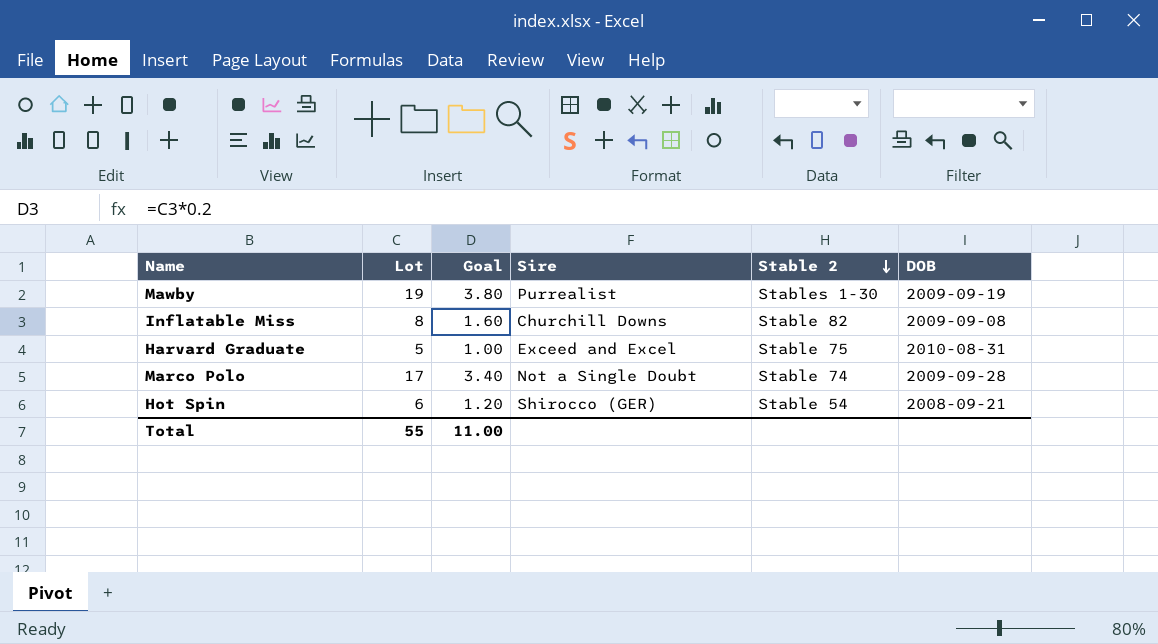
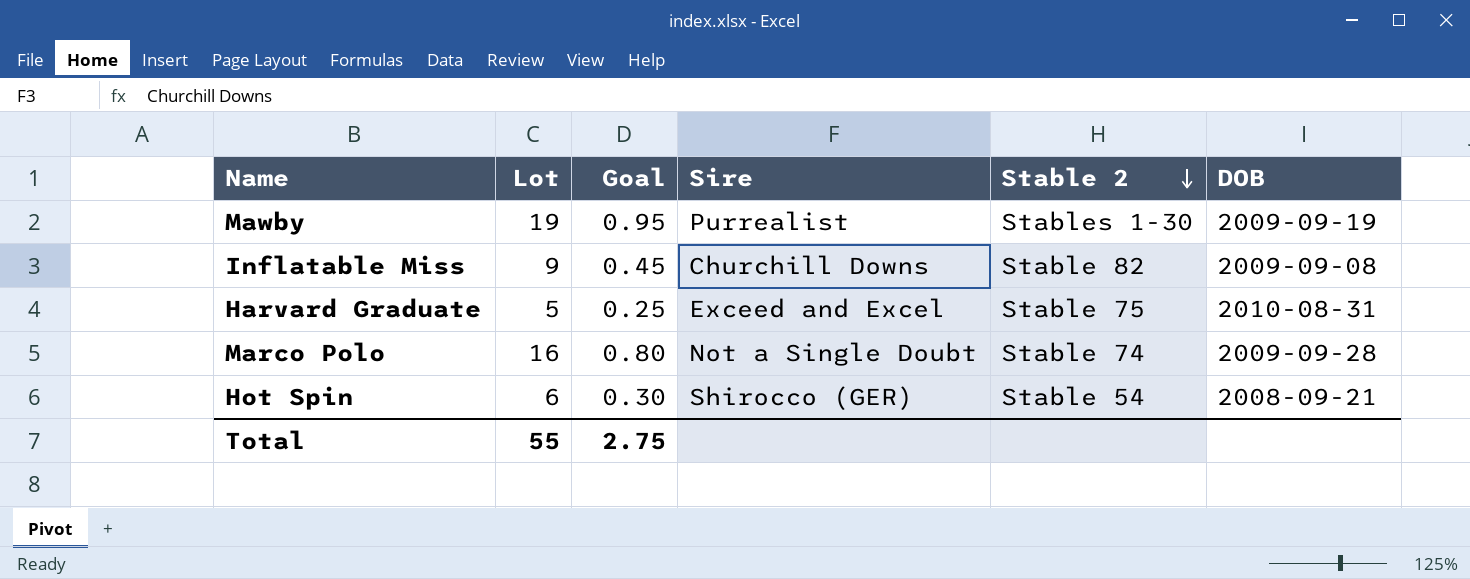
column Goal | formula: [Lot] * 0.2 -> [Lot] * 0.05
Inflatable Miss | Lot: 8 -> 9
Marco Polo | Lot: 17 -> 16
Total | Goal: 11.00 -> 2.75

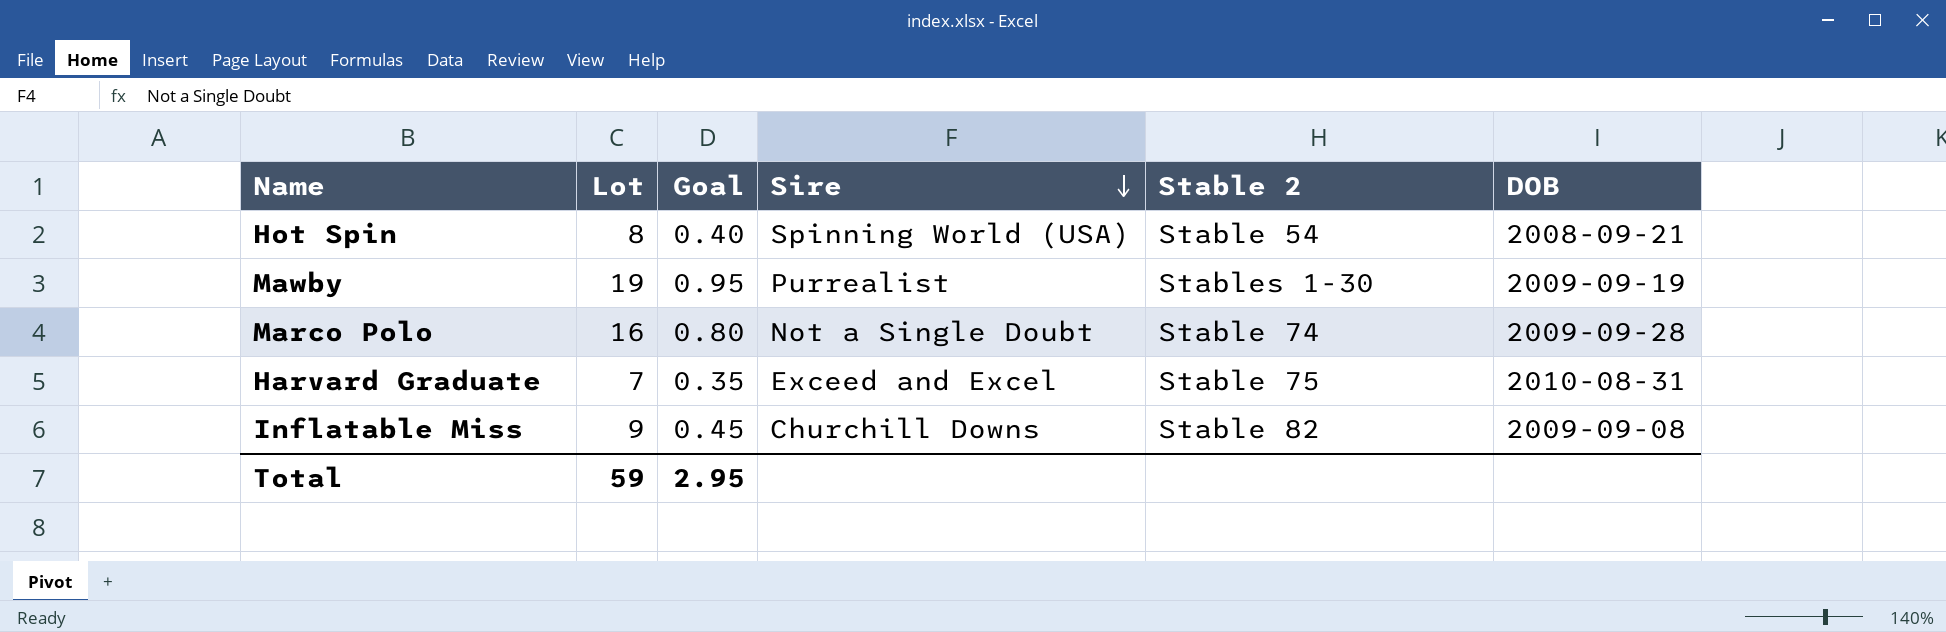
row order: Stable 2 descending -> Sire descending
Hot Spin | Lot: 6 -> 8
Hot Spin | Goal: 0.30 -> 0.40
Hot Spin | Sire: Shirocco (GER) -> Spinning World (USA)
Harvard Graduate | Lot: 5 -> 7
Harvard Graduate | Goal: 0.25 -> 0.35
Total | Lot: 55 -> 59
Total | Goal: 2.75 -> 2.95

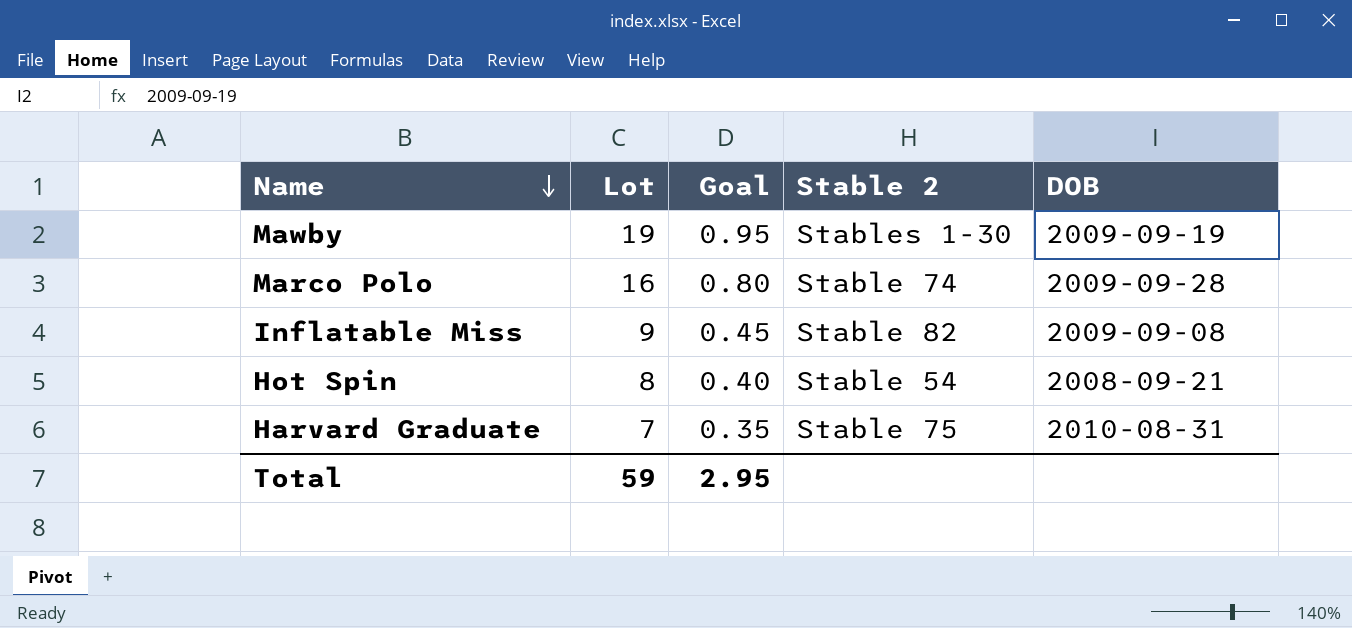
row order: Sire descending -> Name descending
column Sire | position: 4 -> none

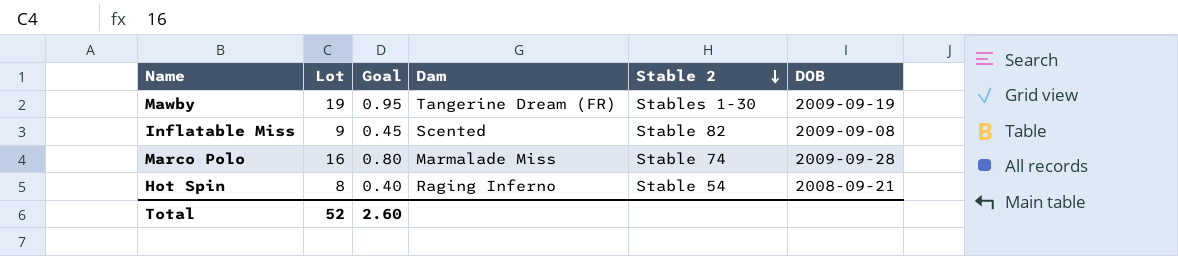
row order: Name descending -> Stable 2 descending
column Dam | position: none -> 4
row Harvard Graduate: 7 | 0.35 | Stable 75 | 2010-08-31 -> none
Total | Lot: 59 -> 52
Total | Goal: 2.95 -> 2.60

